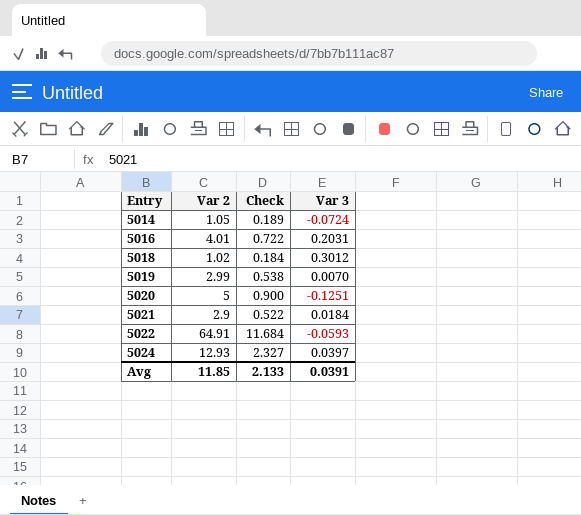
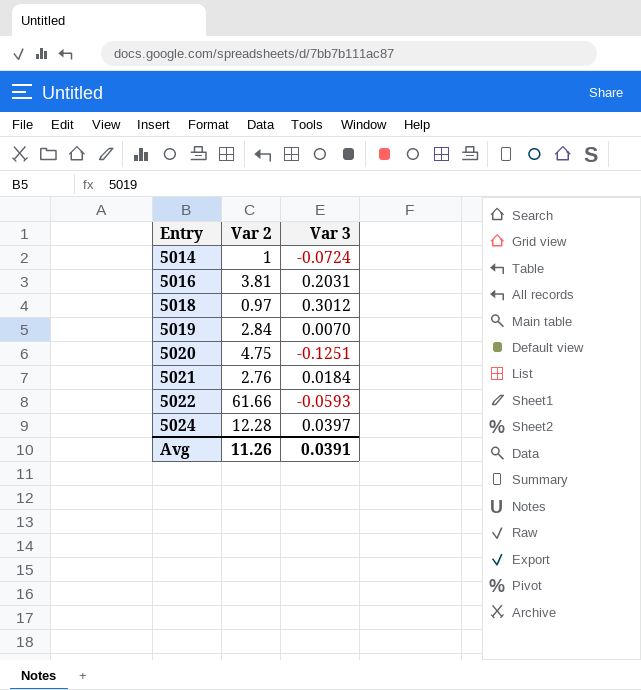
column Check | formula: [Var 2] * 0.18 -> none
5014 | Var 2: 1.05 -> 1
5016 | Var 2: 4.01 -> 3.81
5018 | Var 2: 1.02 -> 0.97
5019 | Var 2: 2.99 -> 2.84
5020 | Var 2: 5 -> 4.75
5021 | Var 2: 2.9 -> 2.76
5022 | Var 2: 64.91 -> 61.66
5024 | Var 2: 12.93 -> 12.28
Avg | Var 2: 11.85 -> 11.26

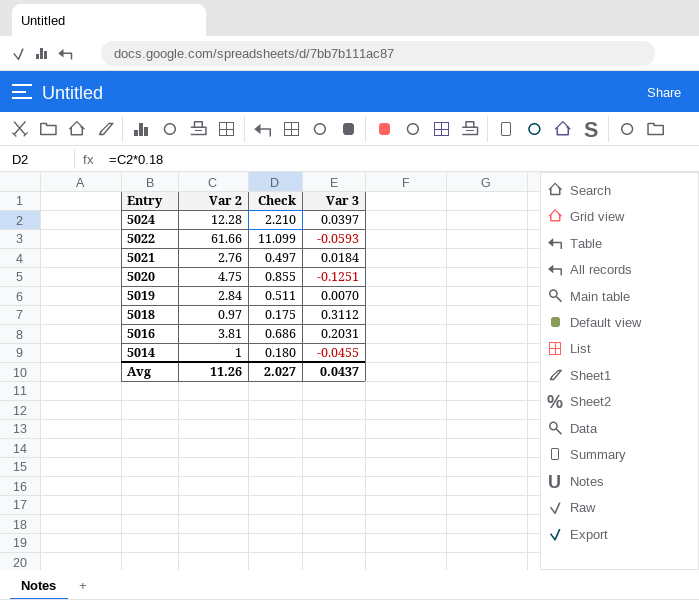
row order: Entry ascending -> Entry descending
column Check | formula: none -> [Var 2] * 0.18
5018 | Var 3: 0.3012 -> 0.3112
5014 | Var 3: -0.0724 -> -0.0455
Avg | Var 3: 0.0391 -> 0.0437

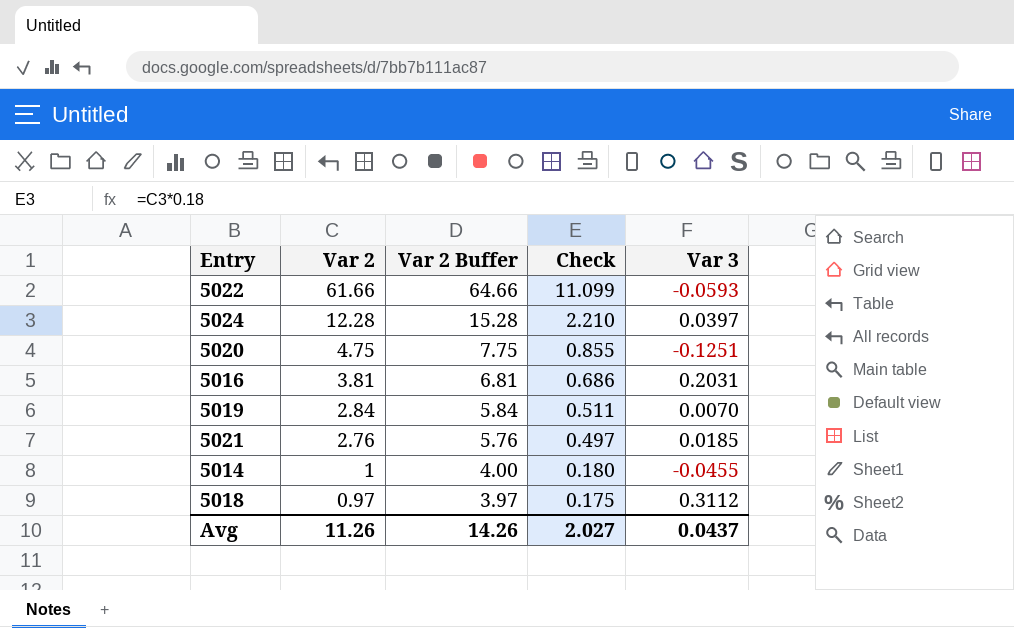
row order: Entry descending -> Var 2 descending
column Var 2 Buffer | formula: none -> [Var 2] + 3
5021 | Var 3: 0.0184 -> 0.0185

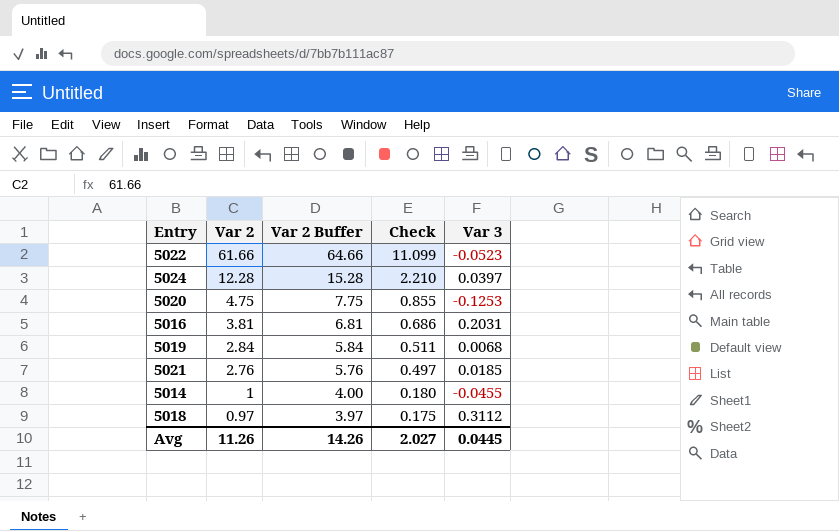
5022 | Var 3: -0.0593 -> -0.0523
5020 | Var 3: -0.1251 -> -0.1253
5019 | Var 3: 0.0070 -> 0.0068
Avg | Var 3: 0.0437 -> 0.0445

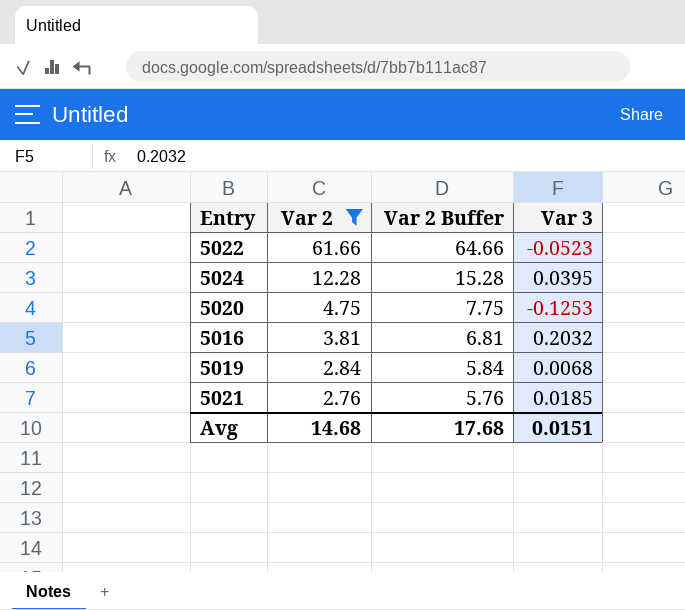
filter: none -> Var 2 >= 2.76
column Check | formula: [Var 2] * 0.18 -> none
5024 | Var 3: 0.0397 -> 0.0395
5016 | Var 3: 0.2031 -> 0.2032
Avg | Var 2: 11.26 -> 14.68
Avg | Var 2 Buffer: 14.26 -> 17.68
Avg | Var 3: 0.0445 -> 0.0151

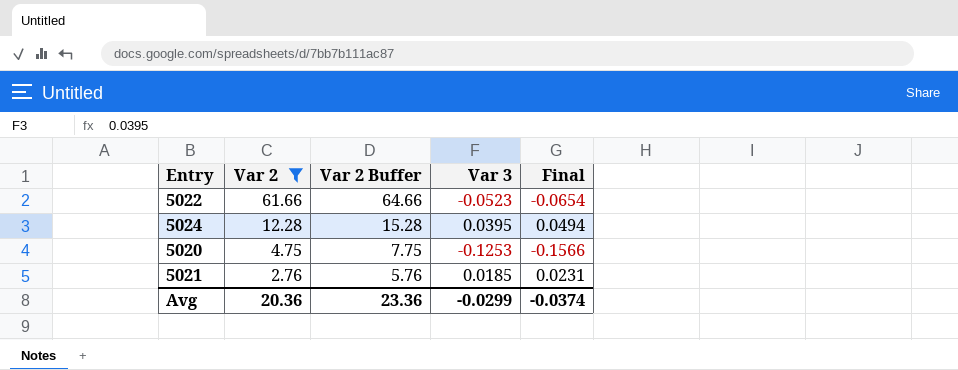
column Final | formula: none -> [Var 3] * 1.25
row 5016: 3.81 | 6.81 | 0.2032 -> none
row 5019: 2.84 | 5.84 | 0.0068 -> none
Avg | Var 2: 14.68 -> 20.36
Avg | Var 2 Buffer: 17.68 -> 23.36
Avg | Var 3: 0.0151 -> -0.0299

